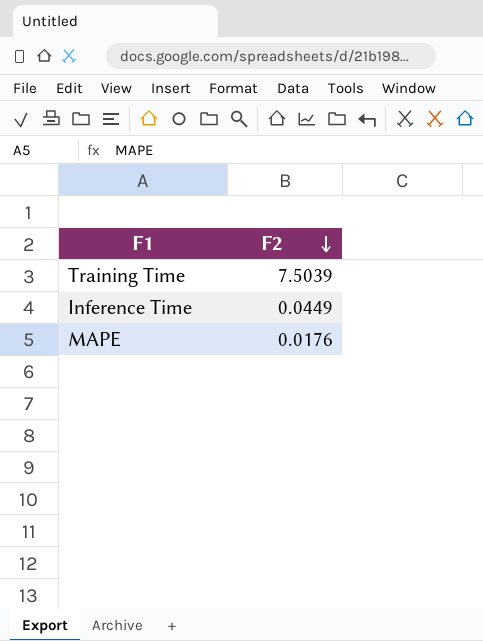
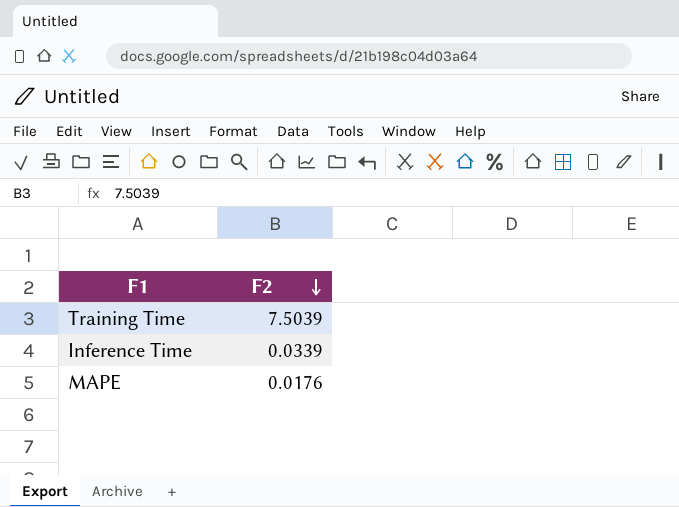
Inference Time | F2: 0.0449 -> 0.0339

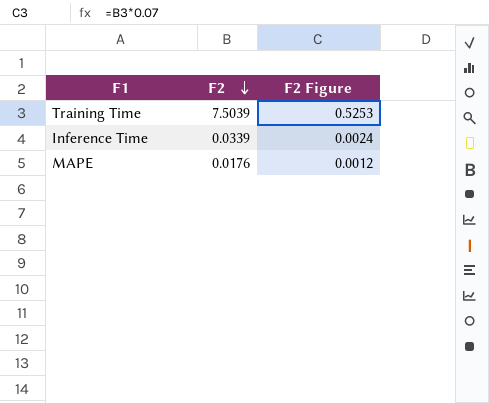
column F2 Figure | formula: none -> [F2] * 0.07

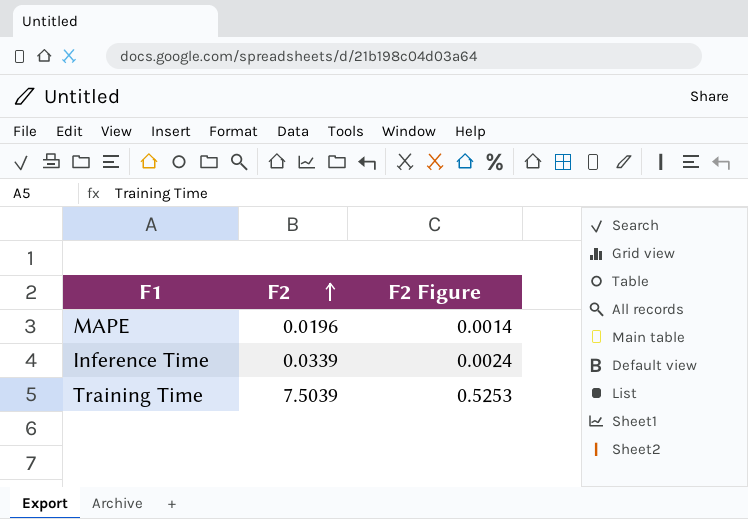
row order: F2 descending -> F2 ascending
MAPE | F2: 0.0176 -> 0.0196
MAPE | F2 Figure: 0.0012 -> 0.0014

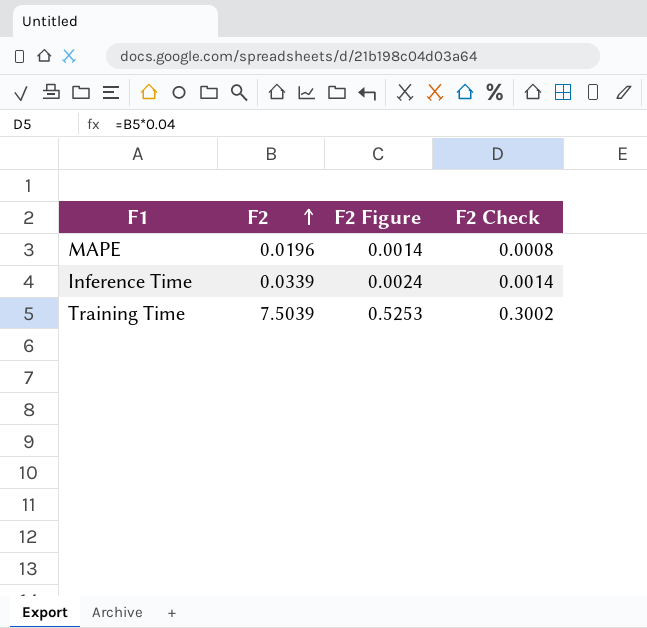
column F2 Check | formula: none -> [F2] * 0.04

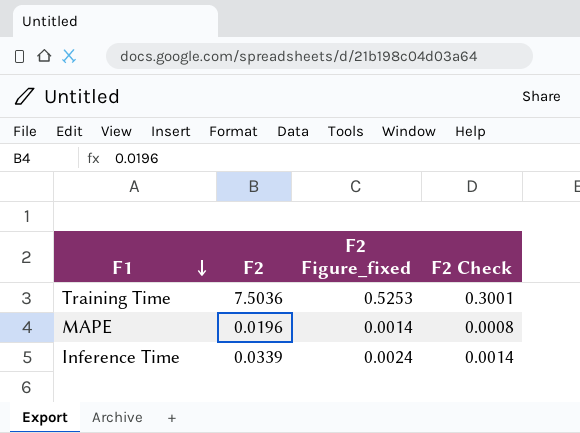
row order: F2 ascending -> F1 descending
column name: F2 Figure -> F2 Figure_fixed
Training Time | F2: 7.5039 -> 7.5036
Training Time | F2 Check: 0.3002 -> 0.3001

